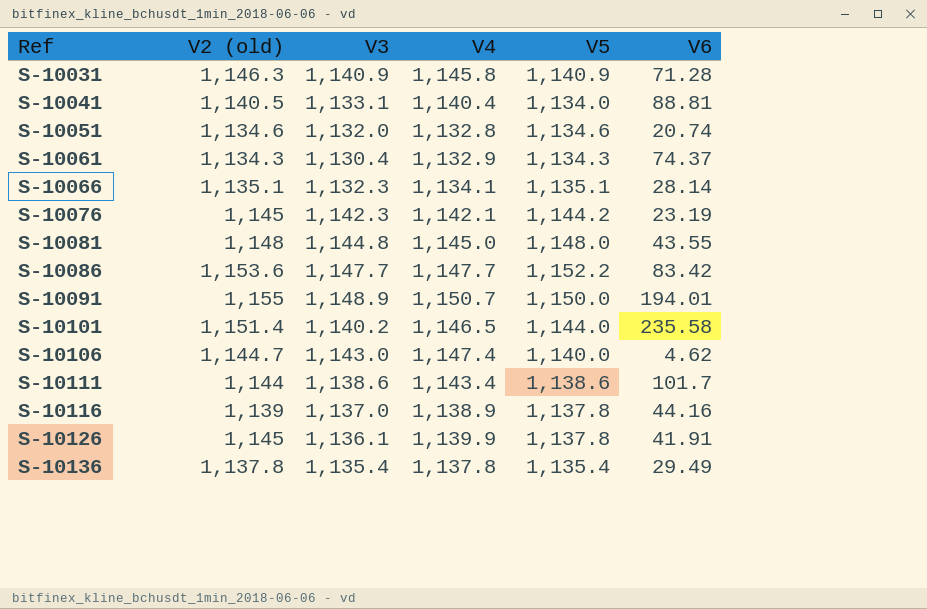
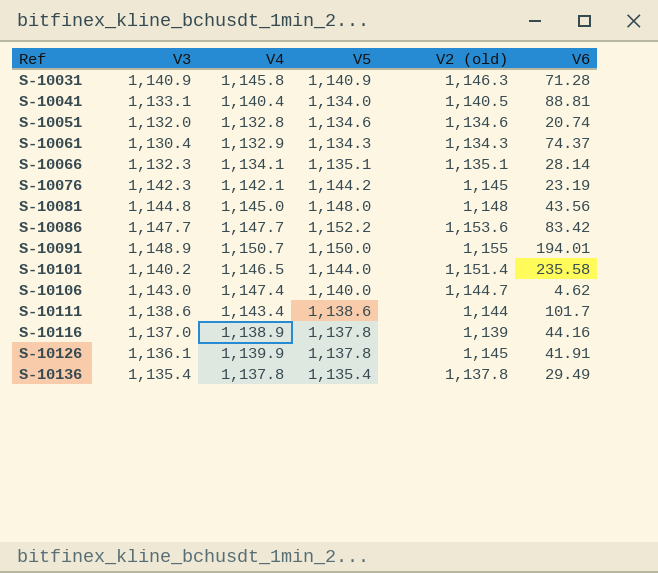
column V2 (old) | position: 2 -> 5
S-10081 | V6: 43.55 -> 43.56

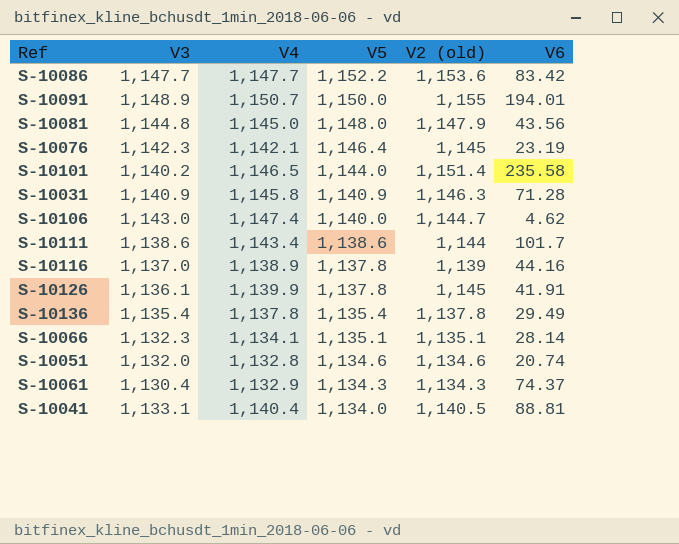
row order: Ref ascending -> V5 descending
S-10081 | V2 (old): 1,148 -> 1,147.9
S-10076 | V5: 1,144.2 -> 1,146.4

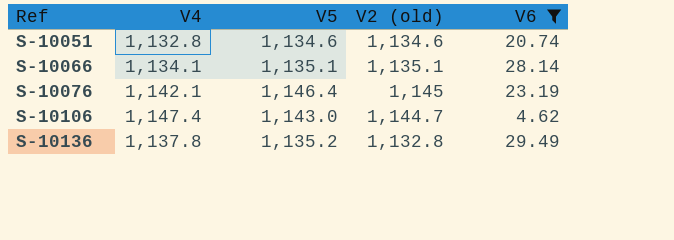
filter: none -> V6 <= 29.49
row order: V5 descending -> Ref ascending
column V3 | position: 2 -> none
S-10106 | V5: 1,140.0 -> 1,143.0
S-10136 | V5: 1,135.4 -> 1,135.2
S-10136 | V2 (old): 1,137.8 -> 1,132.8

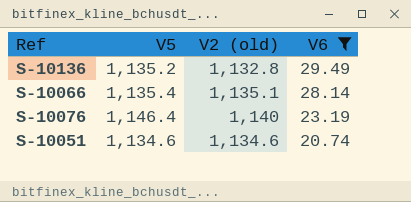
row order: Ref ascending -> V6 descending
column V4 | position: 2 -> none
row S-10106: 1,147.4 | 1,143.0 | 1,144.7 | 4.62 -> none
S-10066 | V5: 1,135.1 -> 1,135.4
S-10076 | V2 (old): 1,145 -> 1,140

